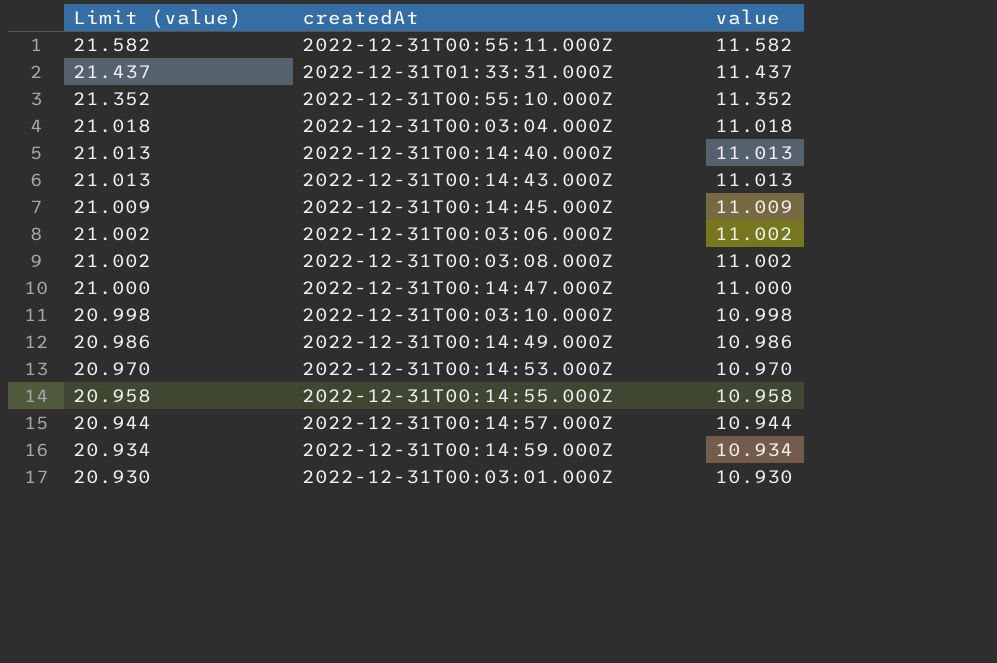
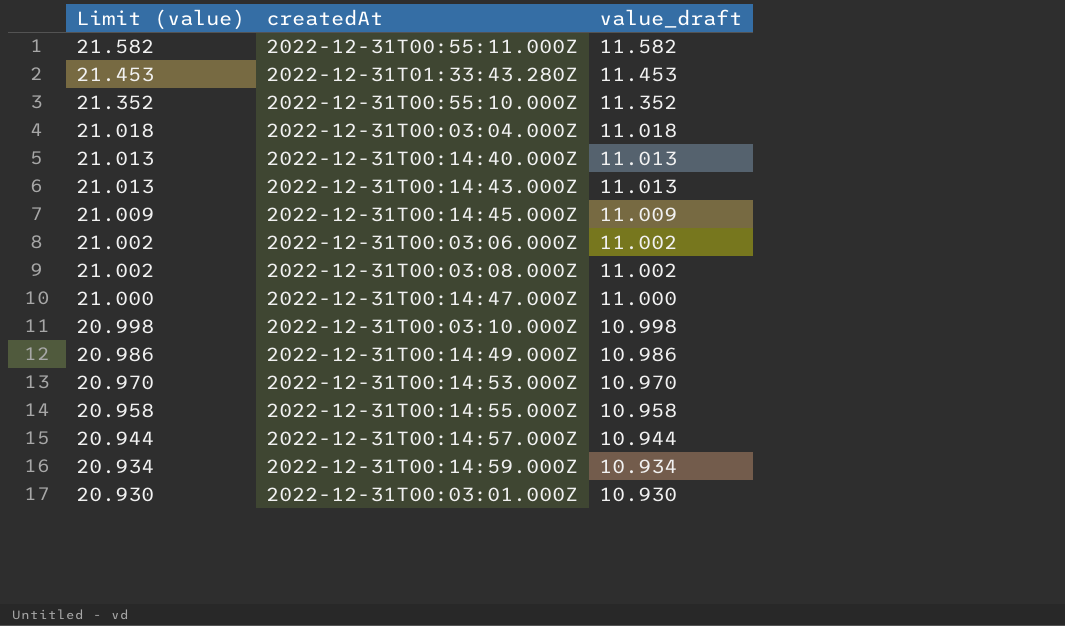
column name: value -> value_draft
row 2022-12-31T01:33:31.000Z: 21.437 | 11.437 -> none
row 2022-12-31T01:33:43.280Z: none -> 21.453 | 11.453

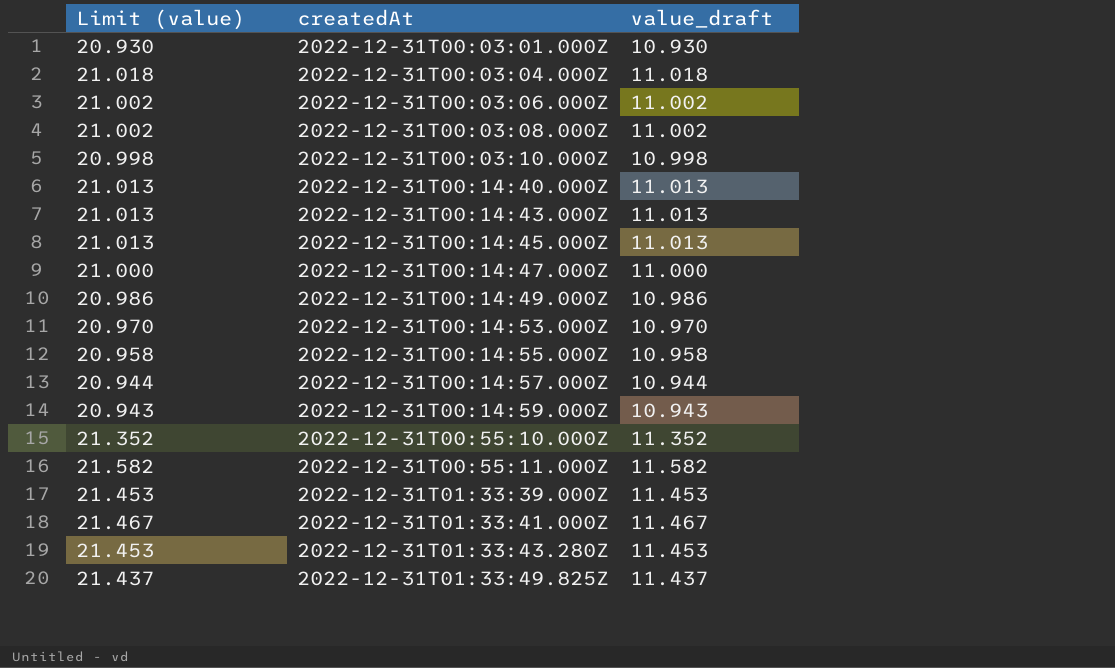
row order: Limit (value) descending -> createdAt ascending
2022-12-31T00:14:45.000Z | Limit (value): 21.009 -> 21.013
2022-12-31T00:14:45.000Z | value_draft: 11.009 -> 11.013
2022-12-31T00:14:59.000Z | Limit (value): 20.934 -> 20.943
2022-12-31T00:14:59.000Z | value_draft: 10.934 -> 10.943
row 2022-12-31T01:33:39.000Z: none -> 21.453 | 11.453
row 2022-12-31T01:33:41.000Z: none -> 21.467 | 11.467
row 2022-12-31T01:33:49.825Z: none -> 21.437 | 11.437

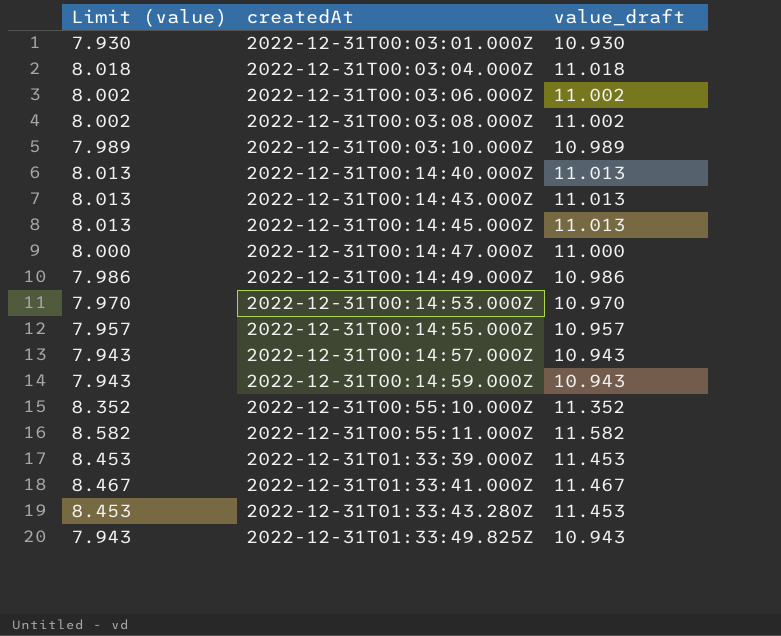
column Limit (value) | formula: [value_draft] + 10 -> [value_draft] - 3
2022-12-31T00:03:10.000Z | value_draft: 10.998 -> 10.989
2022-12-31T00:14:55.000Z | value_draft: 10.958 -> 10.957
2022-12-31T00:14:57.000Z | value_draft: 10.944 -> 10.943
2022-12-31T01:33:49.825Z | value_draft: 11.437 -> 10.943

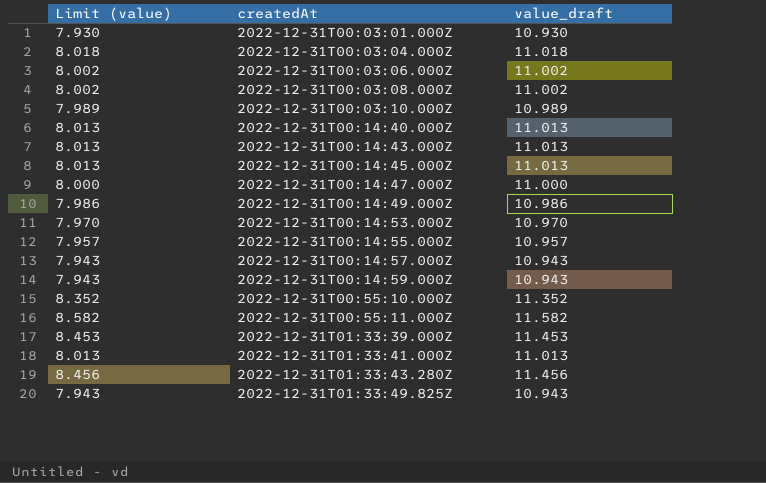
2022-12-31T01:33:41.000Z | Limit (value): 8.467 -> 8.013
2022-12-31T01:33:41.000Z | value_draft: 11.467 -> 11.013
2022-12-31T01:33:43.280Z | Limit (value): 8.453 -> 8.456
2022-12-31T01:33:43.280Z | value_draft: 11.453 -> 11.456

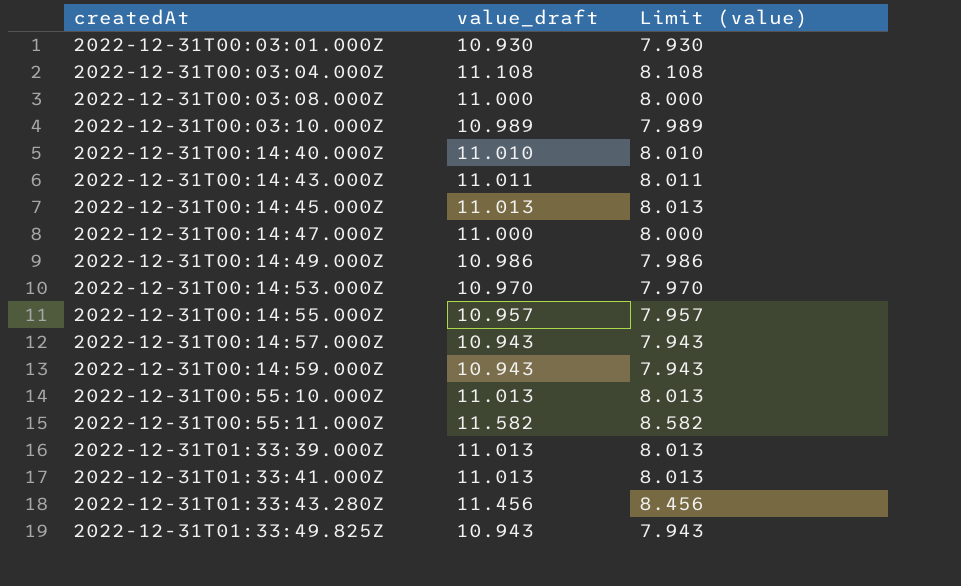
column Limit (value) | position: 1 -> 3
row 2022-12-31T00:03:06.000Z: 8.002 | 11.002 -> none
2022-12-31T00:03:04.000Z | value_draft: 11.018 -> 11.108
2022-12-31T00:03:04.000Z | Limit (value): 8.018 -> 8.108
2022-12-31T00:03:08.000Z | value_draft: 11.002 -> 11.000
2022-12-31T00:03:08.000Z | Limit (value): 8.002 -> 8.000
2022-12-31T00:14:40.000Z | value_draft: 11.013 -> 11.010
2022-12-31T00:14:40.000Z | Limit (value): 8.013 -> 8.010
2022-12-31T00:14:43.000Z | value_draft: 11.013 -> 11.011
2022-12-31T00:14:43.000Z | Limit (value): 8.013 -> 8.011
2022-12-31T00:55:10.000Z | value_draft: 11.352 -> 11.013
2022-12-31T00:55:10.000Z | Limit (value): 8.352 -> 8.013
2022-12-31T01:33:39.000Z | value_draft: 11.453 -> 11.013
2022-12-31T01:33:39.000Z | Limit (value): 8.453 -> 8.013

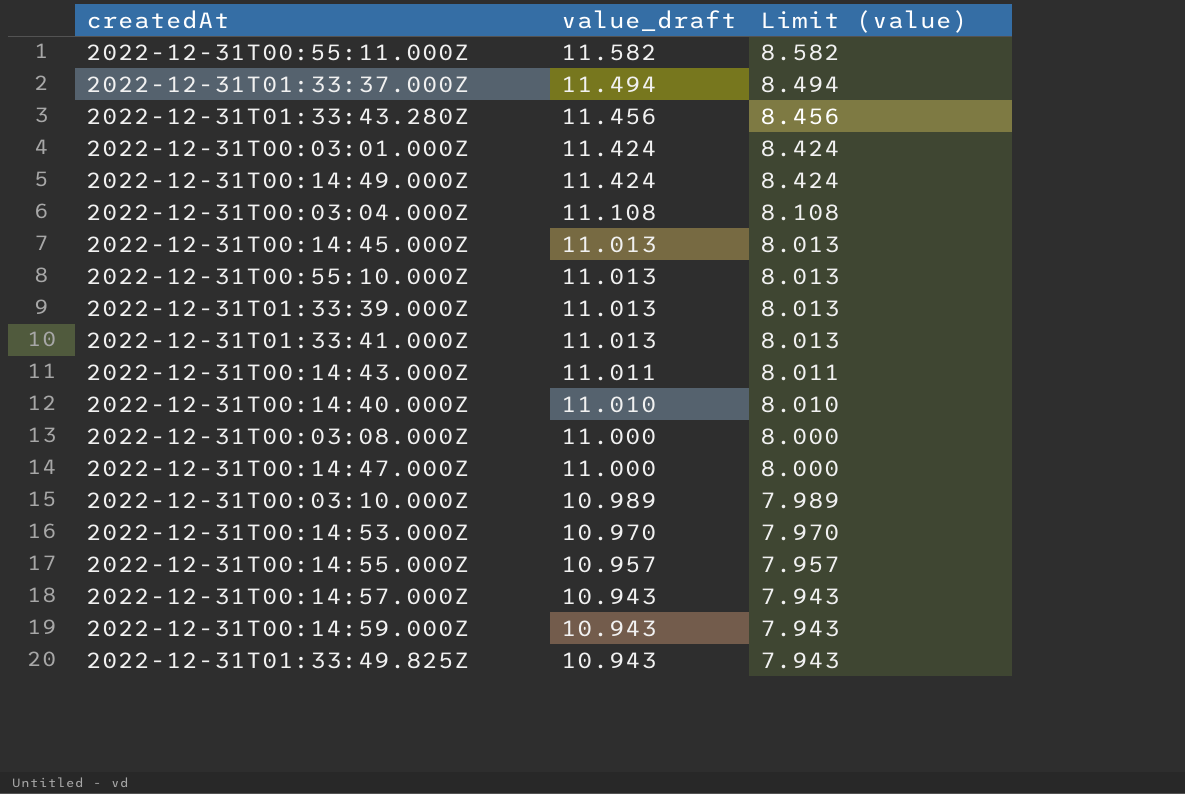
row order: createdAt ascending -> value_draft descending
row 2022-12-31T01:33:37.000Z: none -> 11.494 | 8.494
2022-12-31T00:03:01.000Z | value_draft: 10.930 -> 11.424
2022-12-31T00:03:01.000Z | Limit (value): 7.930 -> 8.424
2022-12-31T00:14:49.000Z | value_draft: 10.986 -> 11.424
2022-12-31T00:14:49.000Z | Limit (value): 7.986 -> 8.424

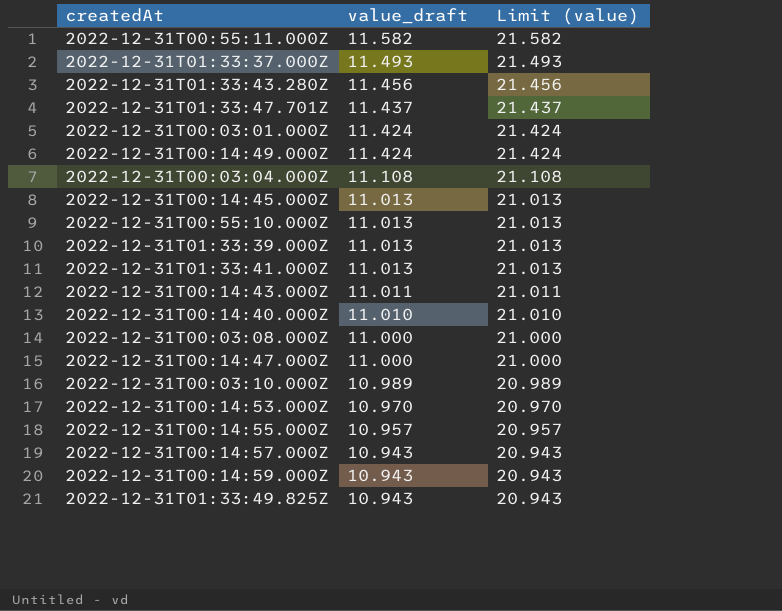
column Limit (value) | formula: [value_draft] - 3 -> [value_draft] + 10
2022-12-31T01:33:37.000Z | value_draft: 11.494 -> 11.493
row 2022-12-31T01:33:47.701Z: none -> 11.437 | 21.437

